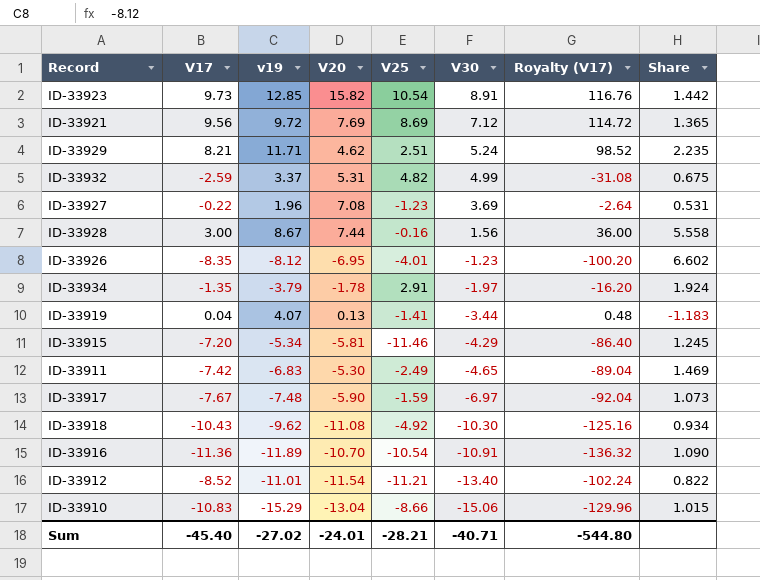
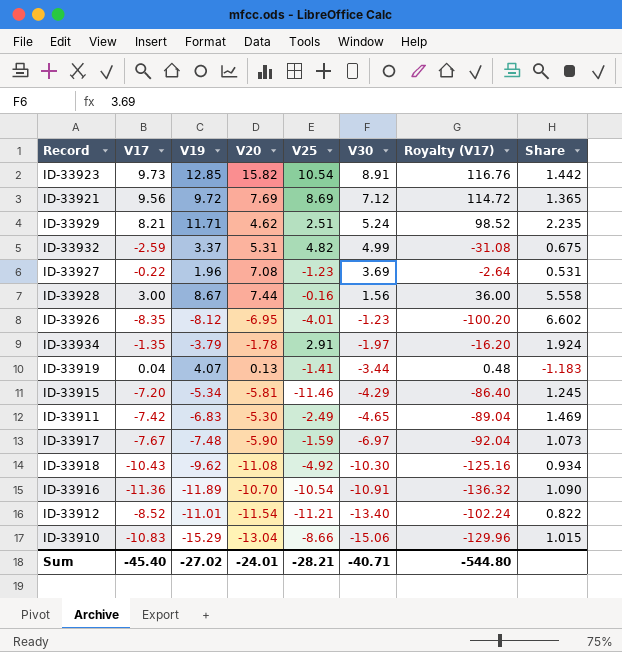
column name: v19 -> V19

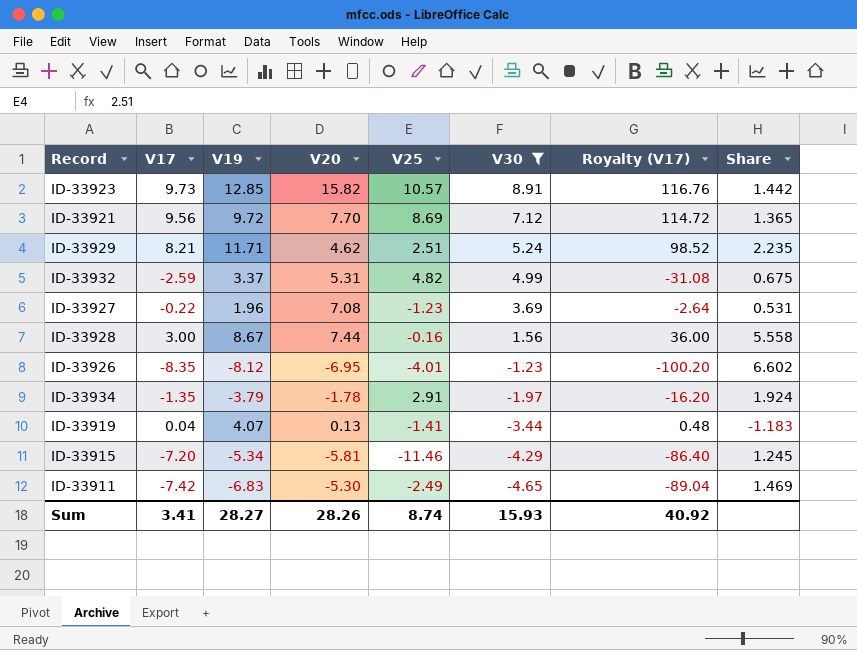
filter: none -> V30 >= -4.65
ID-33923 | V25: 10.54 -> 10.57
ID-33921 | V20: 7.69 -> 7.70
Sum | V17: -45.40 -> 3.41
Sum | V19: -27.02 -> 28.27
Sum | V20: -24.01 -> 28.26
Sum | V25: -28.21 -> 8.74
Sum | V30: -40.71 -> 15.93
Sum | Royalty (V17): -544.80 -> 40.92

